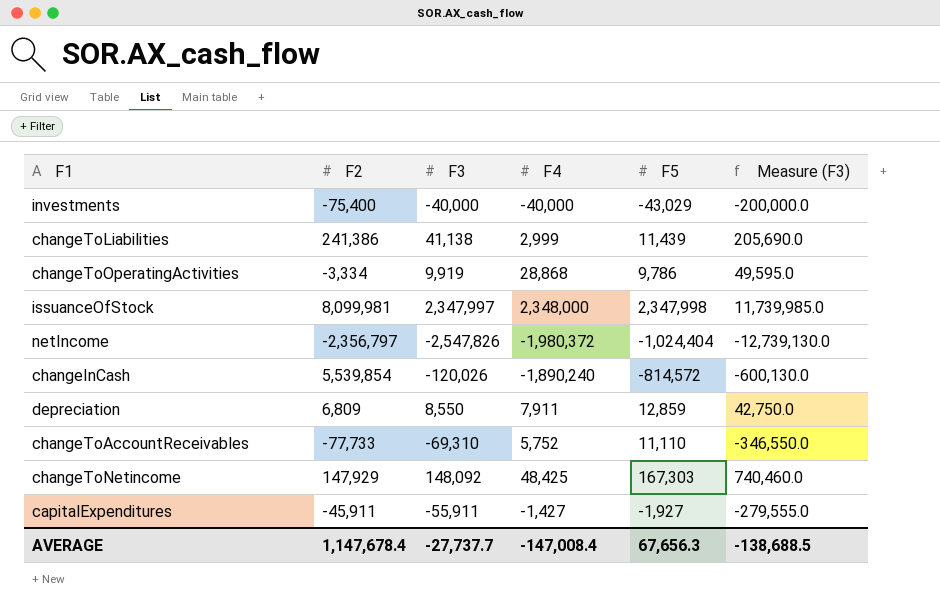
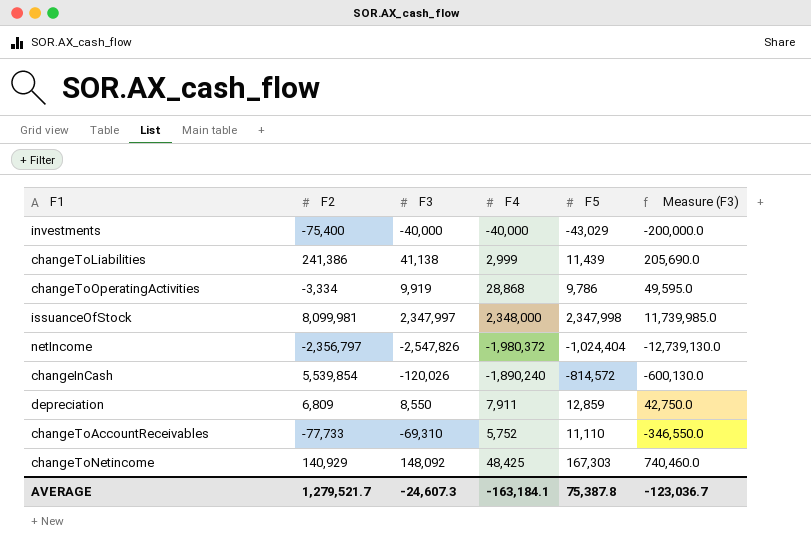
row capitalExpenditures: -45,911 | -55,911 | -1,427 | -1,927 | -279,555.0 -> none
changeToNetincome | F2: 147,929 -> 140,929
AVERAGE | F2: 1,147,678.4 -> 1,279,521.7
AVERAGE | F3: -27,737.7 -> -24,607.3
AVERAGE | F4: -147,008.4 -> -163,184.1
AVERAGE | F5: 67,656.3 -> 75,387.8
AVERAGE | Measure (F3): -138,688.5 -> -123,036.7

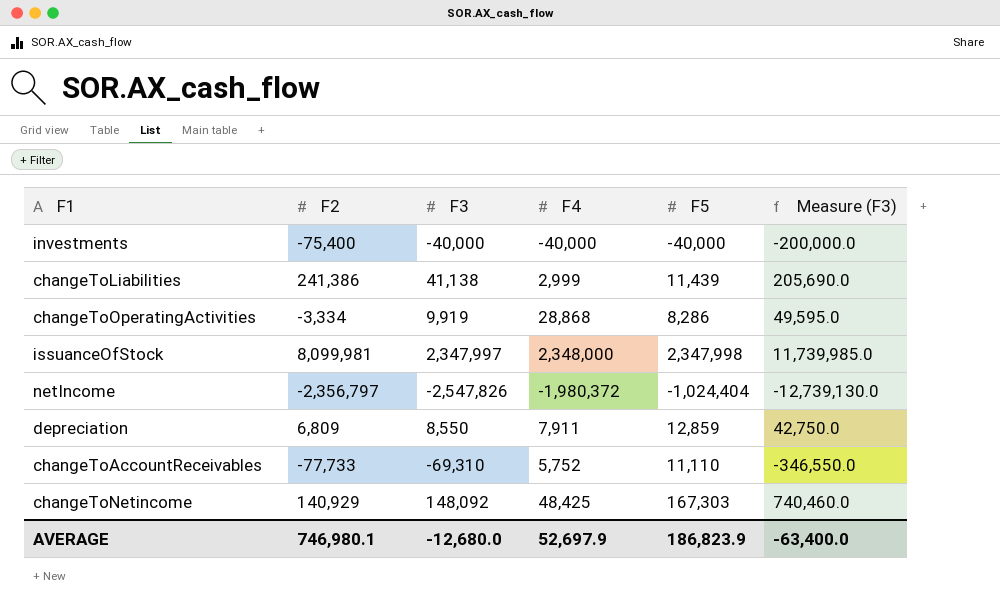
row changeInCash: 5,539,854 | -120,026 | -1,890,240 | -814,572 | -600,130.0 -> none
investments | F5: -43,029 -> -40,000
changeToOperatingActivities | F5: 9,786 -> 8,286
AVERAGE | F2: 1,279,521.7 -> 746,980.1
AVERAGE | F3: -24,607.3 -> -12,680.0
AVERAGE | F4: -163,184.1 -> 52,697.9
AVERAGE | F5: 75,387.8 -> 186,823.9
AVERAGE | Measure (F3): -123,036.7 -> -63,400.0

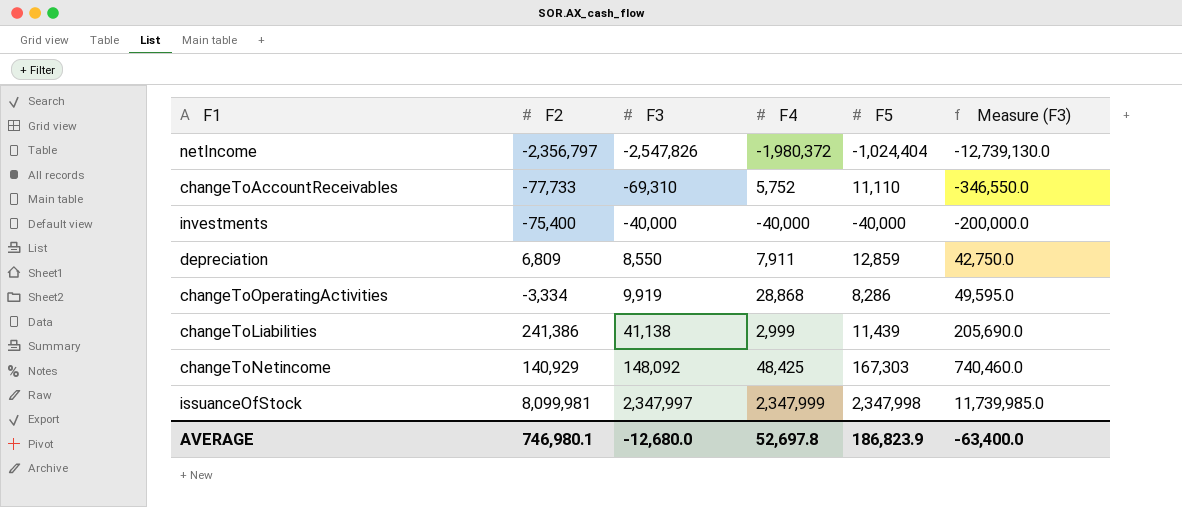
row order: none -> F3 ascending
issuanceOfStock | F4: 2,348,000 -> 2,347,999
AVERAGE | F4: 52,697.9 -> 52,697.8

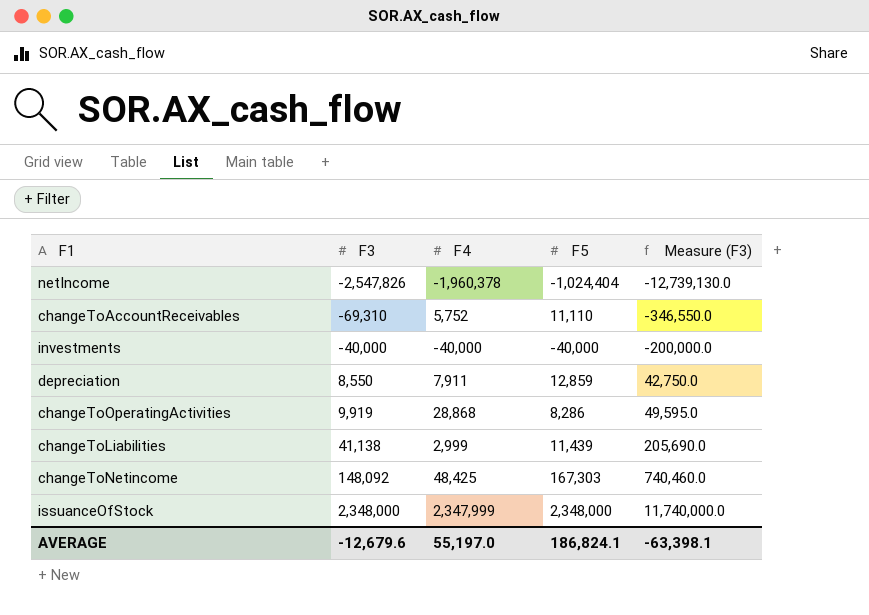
column F2 | position: 2 -> none
netIncome | F4: -1,980,372 -> -1,960,378
issuanceOfStock | F3: 2,347,997 -> 2,348,000
issuanceOfStock | F5: 2,347,998 -> 2,348,000
issuanceOfStock | Measure (F3): 11,739,985.0 -> 11,740,000.0
AVERAGE | F3: -12,680.0 -> -12,679.6
AVERAGE | F4: 52,697.8 -> 55,197.0
AVERAGE | F5: 186,823.9 -> 186,824.1
AVERAGE | Measure (F3): -63,400.0 -> -63,398.1

